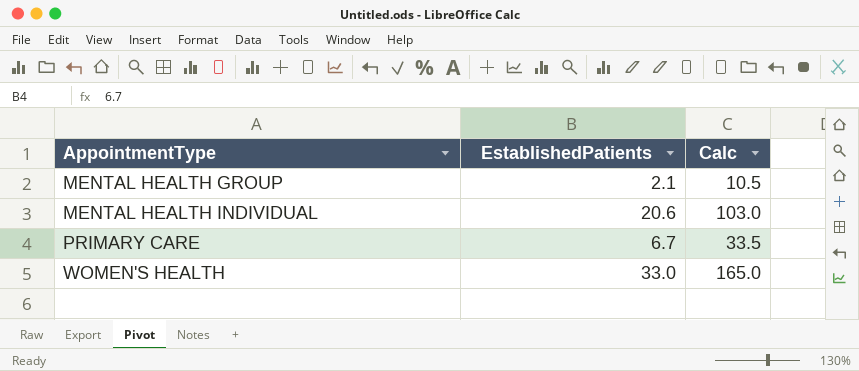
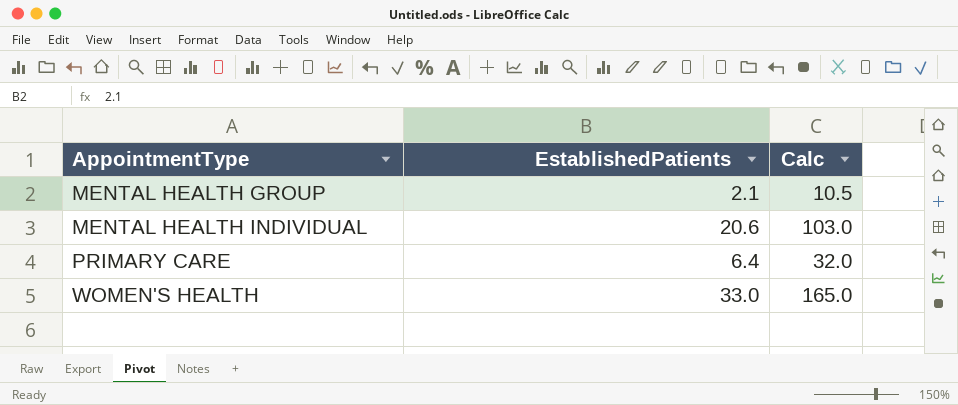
PRIMARY CARE | EstablishedPatients: 6.7 -> 6.4
PRIMARY CARE | Calc: 33.5 -> 32.0

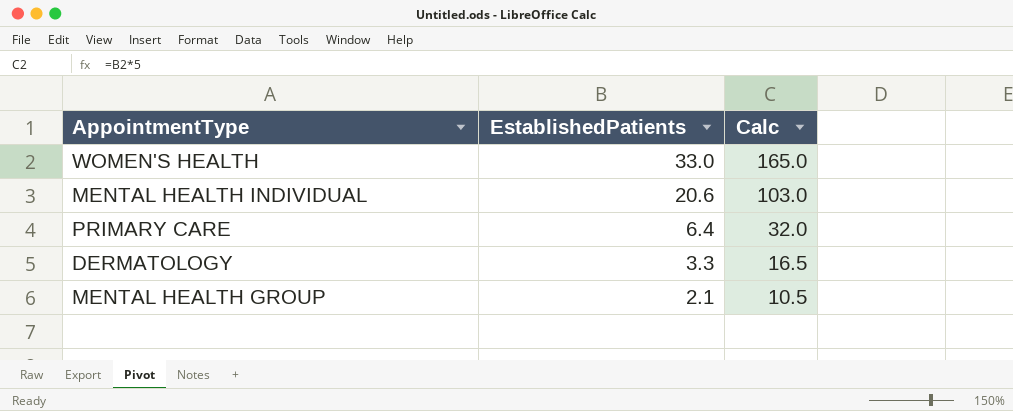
row order: AppointmentType ascending -> EstablishedPatients descending
row DERMATOLOGY: none -> 3.3 | 16.5

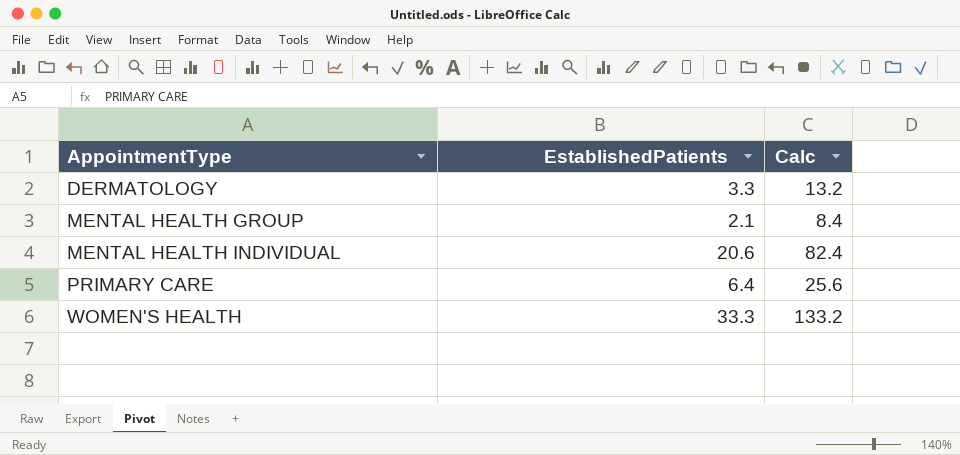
row order: EstablishedPatients descending -> AppointmentType ascending
column Calc | formula: [EstablishedPatients] * 5 -> [EstablishedPatients] * 4
WOMEN'S HEALTH | EstablishedPatients: 33.0 -> 33.3

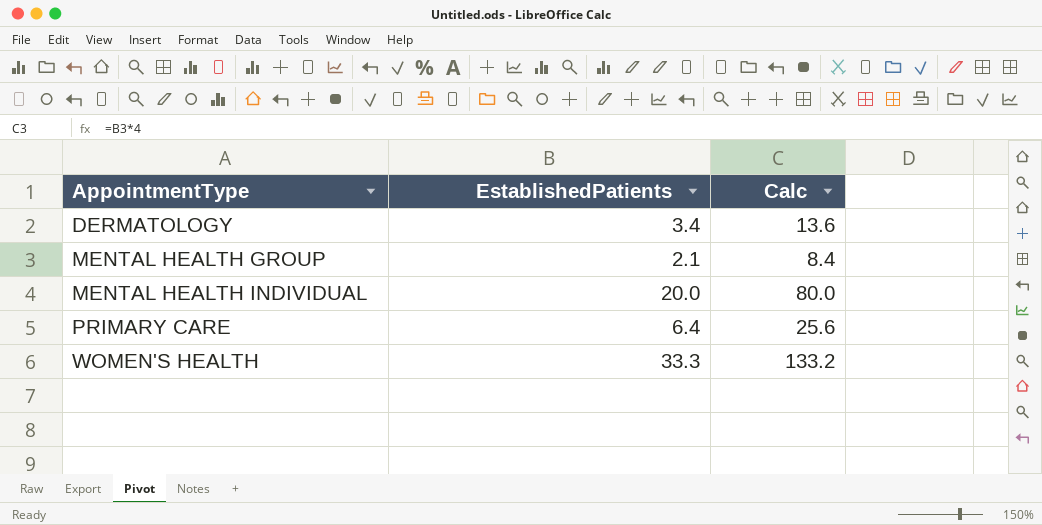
DERMATOLOGY | EstablishedPatients: 3.3 -> 3.4
DERMATOLOGY | Calc: 13.2 -> 13.6
MENTAL HEALTH INDIVIDUAL | EstablishedPatients: 20.6 -> 20.0
MENTAL HEALTH INDIVIDUAL | Calc: 82.4 -> 80.0

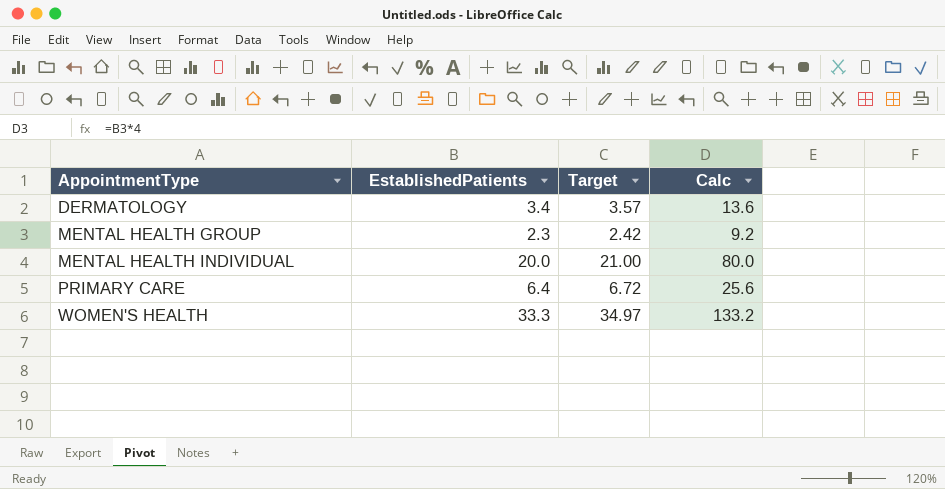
column Target | formula: none -> [EstablishedPatients] * 1.05
MENTAL HEALTH GROUP | EstablishedPatients: 2.1 -> 2.3
MENTAL HEALTH GROUP | Calc: 8.4 -> 9.2

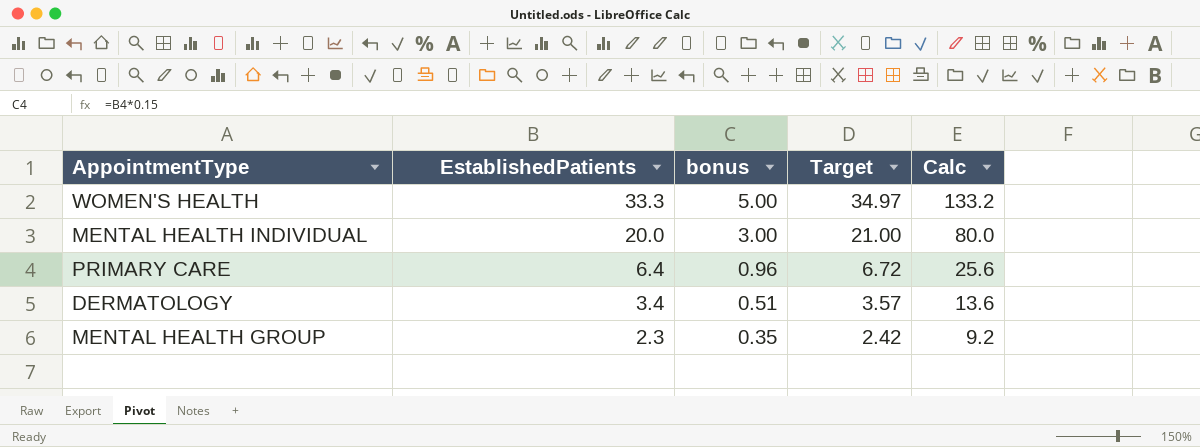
row order: AppointmentType ascending -> EstablishedPatients descending
column bonus | formula: none -> [EstablishedPatients] * 0.15

